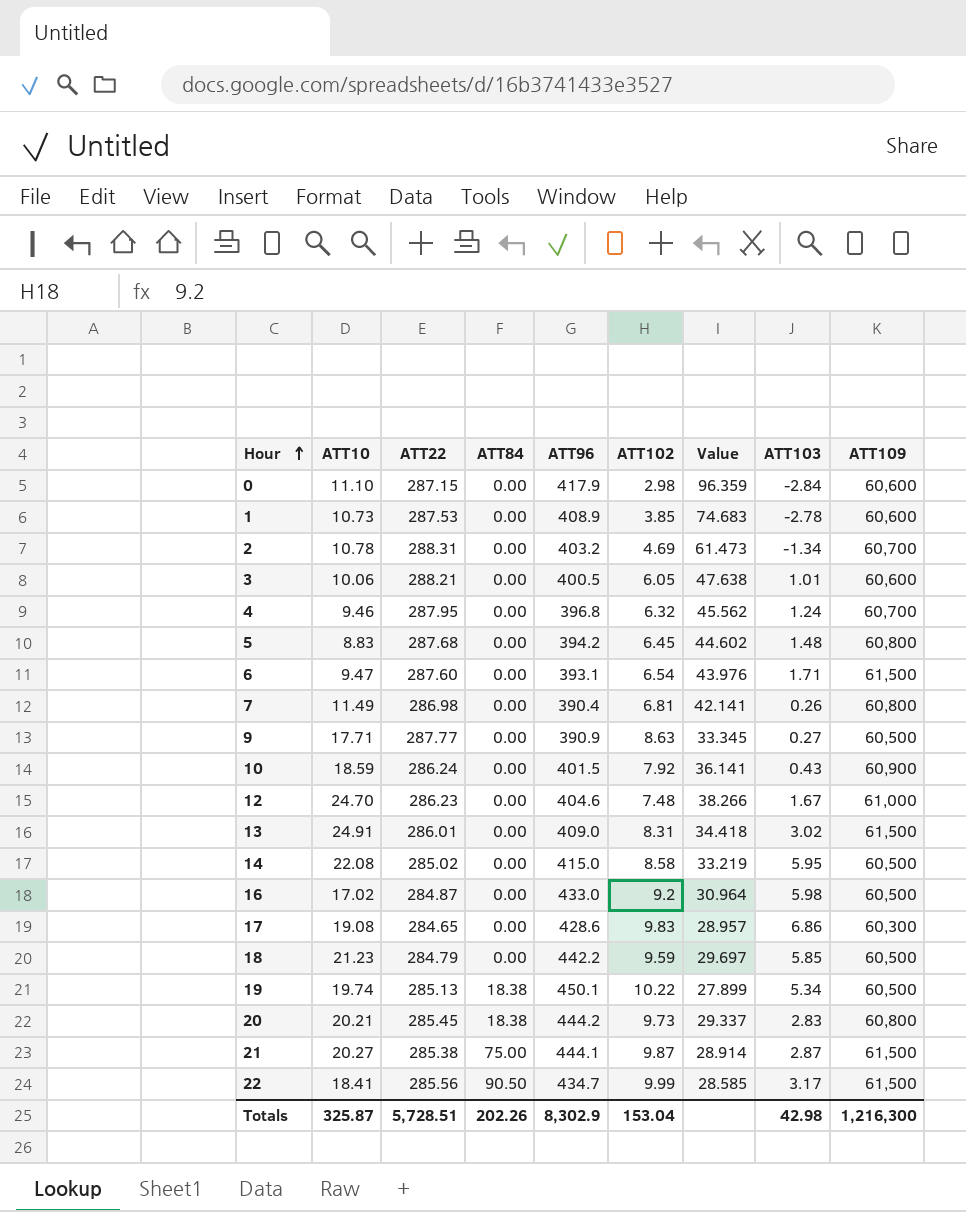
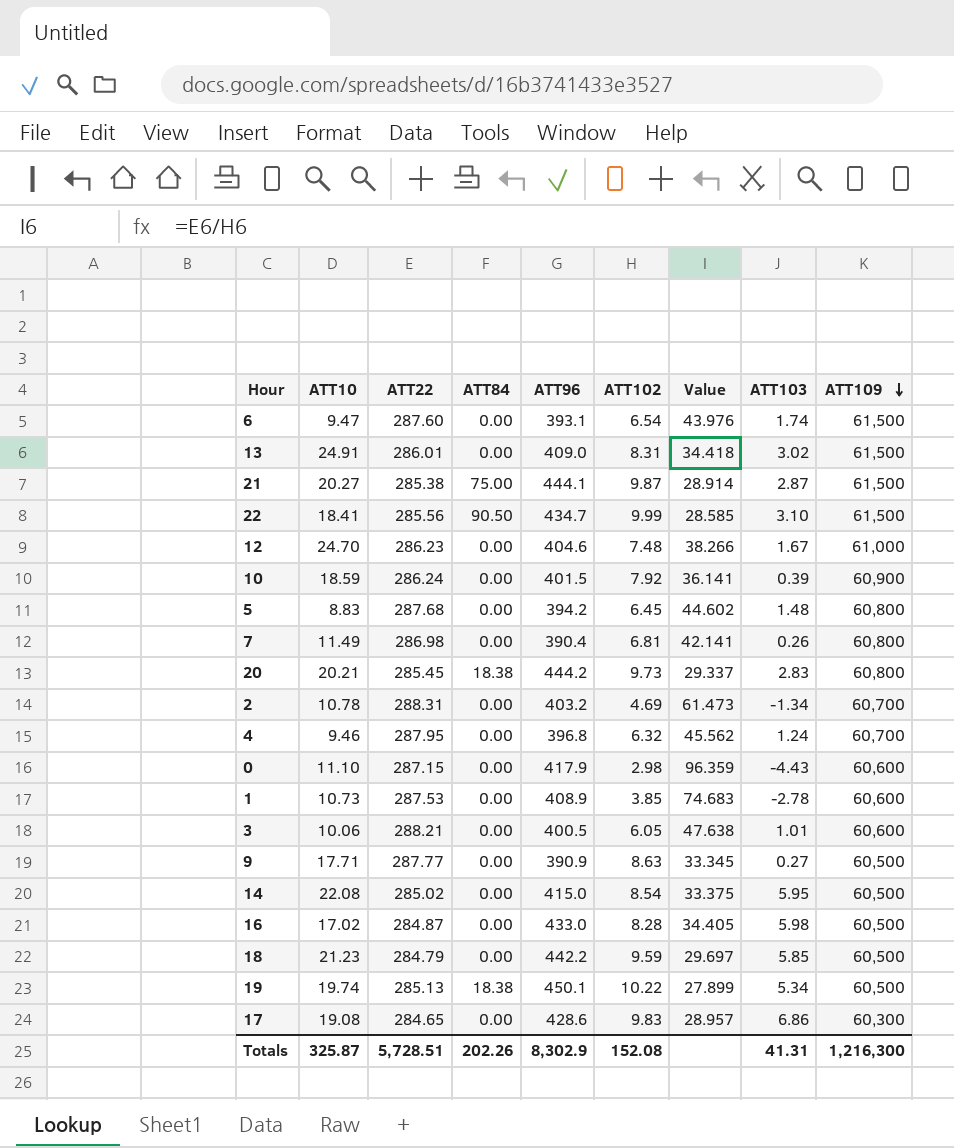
row order: Hour ascending -> ATT109 descending
6 | ATT103: 1.71 -> 1.74
22 | ATT103: 3.17 -> 3.10
10 | ATT103: 0.43 -> 0.39
0 | ATT103: -2.84 -> -4.43
14 | ATT102: 8.58 -> 8.54
14 | Value: 33.219 -> 33.375
16 | ATT102: 9.2 -> 8.28
16 | Value: 30.964 -> 34.405
Totals | ATT102: 153.04 -> 152.08
Totals | ATT103: 42.98 -> 41.31

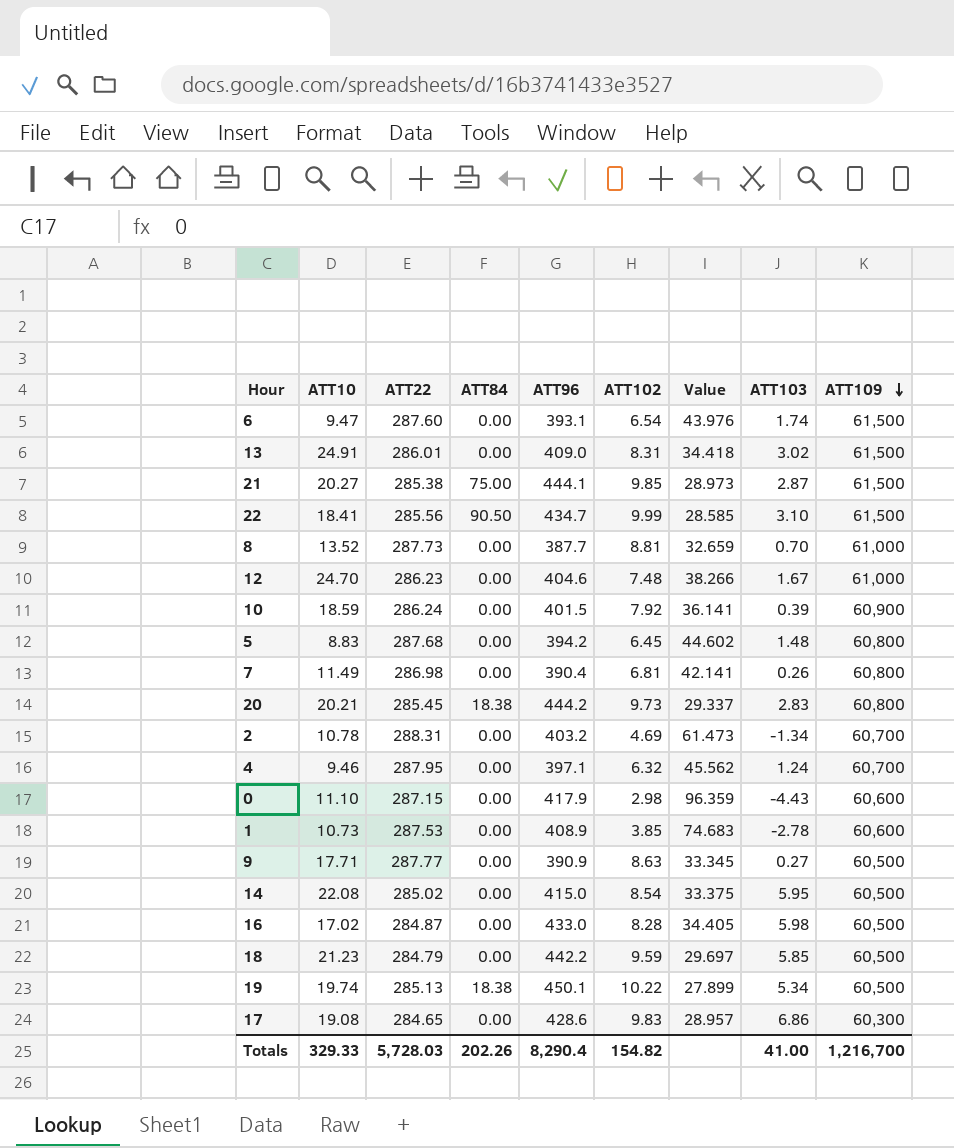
row 3: 10.06 | 288.21 | 0.00 | 400.5 | 6.05 | 47.638 | 1.01 | 60,600 -> none
21 | ATT102: 9.87 -> 9.85
21 | Value: 28.914 -> 28.973
row 8: none -> 13.52 | 287.73 | 0.00 | 387.7 | 8.81 | 32.659 | 0.70 | 61,000
4 | ATT96: 396.8 -> 397.1
Totals | ATT10: 325.87 -> 329.33
Totals | ATT22: 5,728.51 -> 5,728.03
Totals | ATT96: 8,302.9 -> 8,290.4
Totals | ATT102: 152.08 -> 154.82
Totals | ATT103: 41.31 -> 41.00
Totals | ATT109: 1,216,300 -> 1,216,700

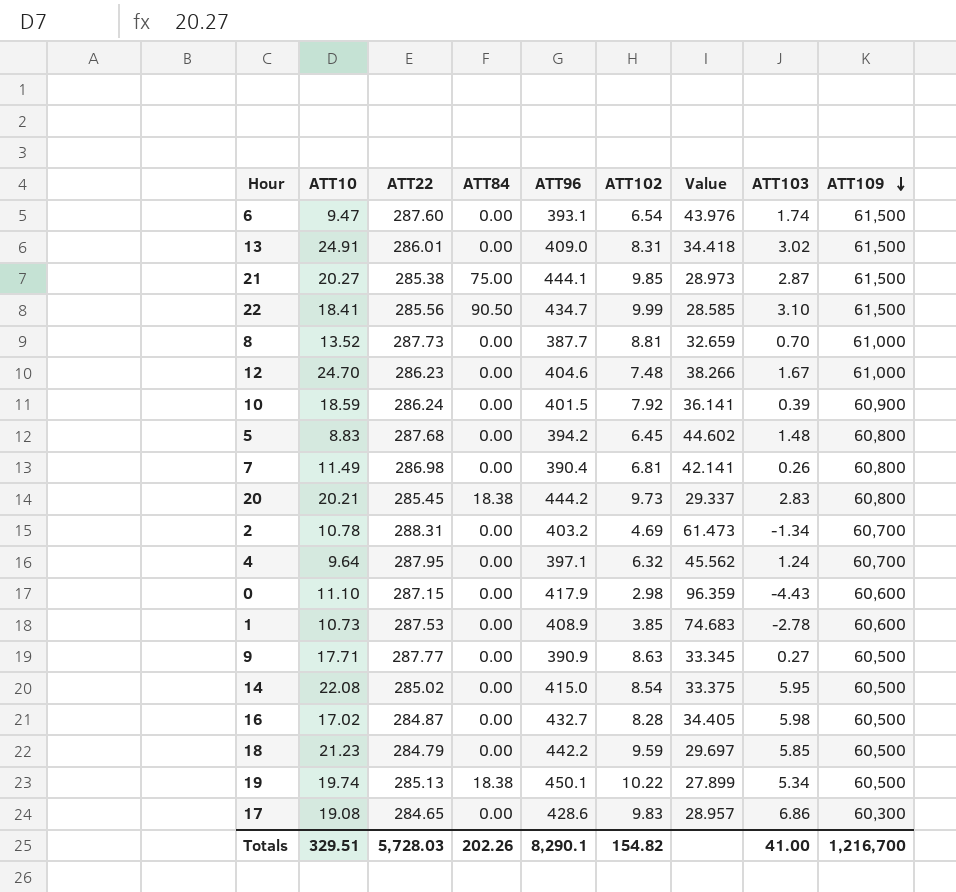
4 | ATT10: 9.46 -> 9.64
16 | ATT96: 433.0 -> 432.7
Totals | ATT10: 329.33 -> 329.51
Totals | ATT96: 8,290.4 -> 8,290.1

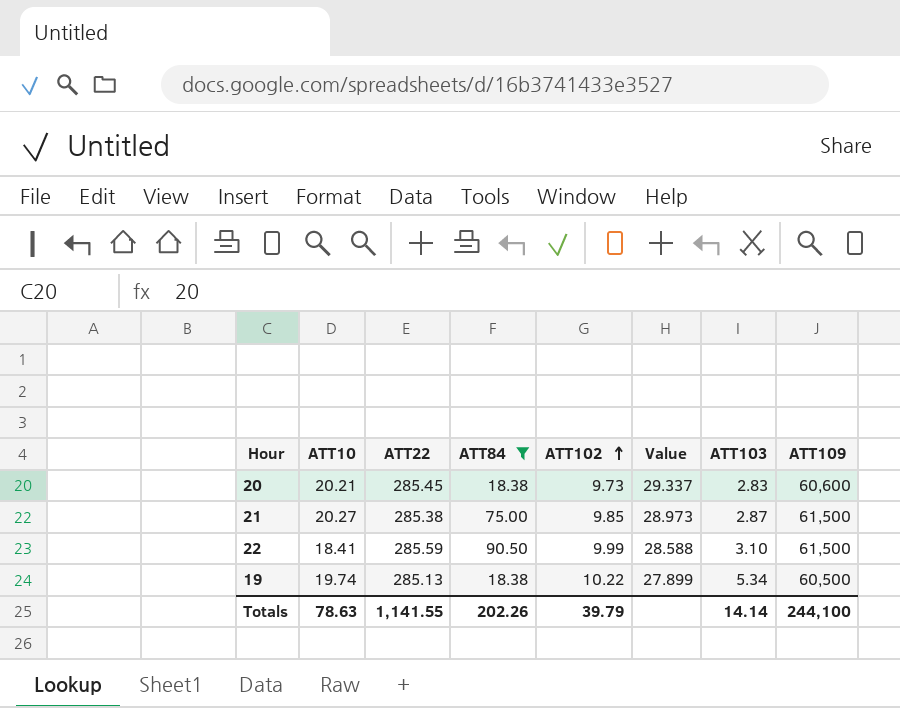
filter: none -> ATT84 != 0.00
row order: ATT109 descending -> ATT102 ascending
column ATT96 | position: 5 -> none
20 | ATT109: 60,800 -> 60,600
22 | ATT22: 285.56 -> 285.59
22 | Value: 28.585 -> 28.588
Totals | ATT10: 329.51 -> 78.63
Totals | ATT22: 5,728.03 -> 1,141.55
Totals | ATT102: 154.82 -> 39.79
Totals | ATT103: 41.00 -> 14.14
Totals | ATT109: 1,216,700 -> 244,100

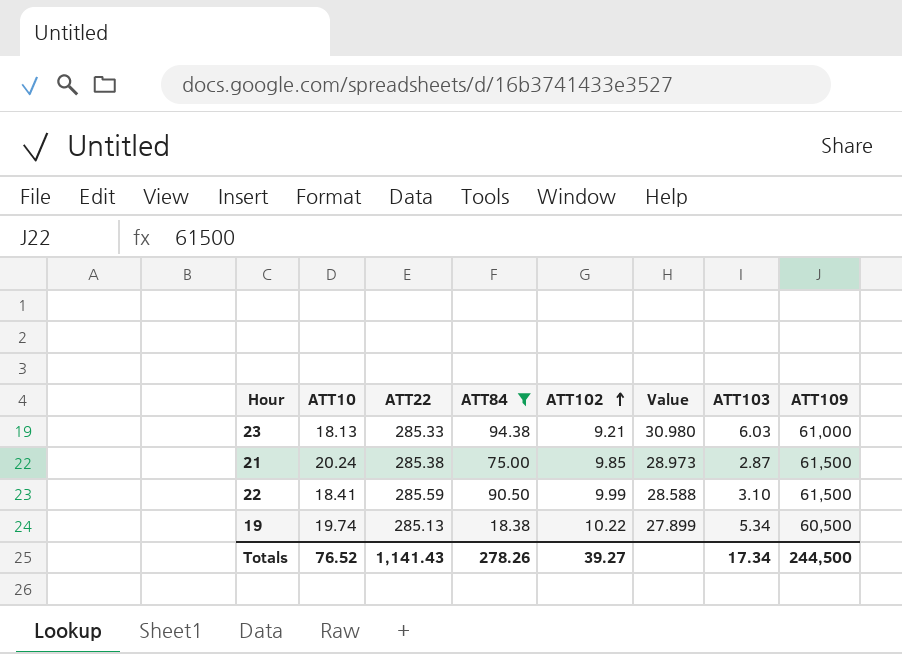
row 20: 20.21 | 285.45 | 18.38 | 9.73 | 29.337 | 2.83 | 60,600 -> none
row 23: none -> 18.13 | 285.33 | 94.38 | 9.21 | 30.980 | 6.03 | 61,000
21 | ATT10: 20.27 -> 20.24
Totals | ATT10: 78.63 -> 76.52
Totals | ATT22: 1,141.55 -> 1,141.43
Totals | ATT84: 202.26 -> 278.26
Totals | ATT102: 39.79 -> 39.27
Totals | ATT103: 14.14 -> 17.34
Totals | ATT109: 244,100 -> 244,500

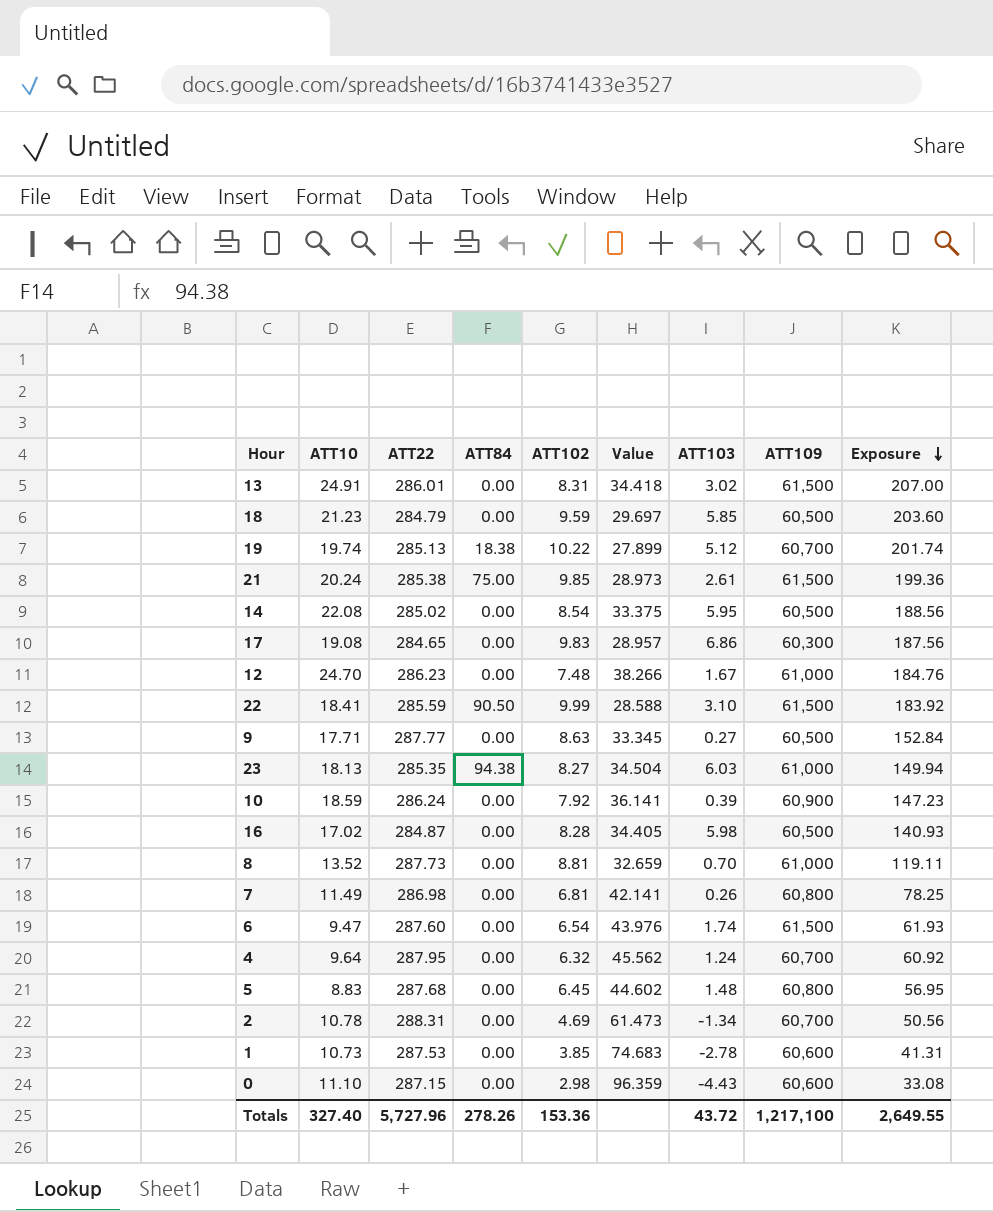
filter: ATT84 != 0.00 -> none
row order: ATT102 ascending -> Exposure descending
column Exposure | formula: none -> [ATT10] * [ATT102]
19 | ATT103: 5.34 -> 5.12
19 | ATT109: 60,500 -> 60,700
21 | ATT103: 2.87 -> 2.61
23 | ATT22: 285.33 -> 285.35
23 | ATT102: 9.21 -> 8.27
23 | Value: 30.980 -> 34.504
Totals | ATT10: 76.52 -> 327.40
Totals | ATT22: 1,141.43 -> 5,727.96
Totals | ATT102: 39.27 -> 153.36
Totals | ATT103: 17.34 -> 43.72
Totals | ATT109: 244,500 -> 1,217,100

